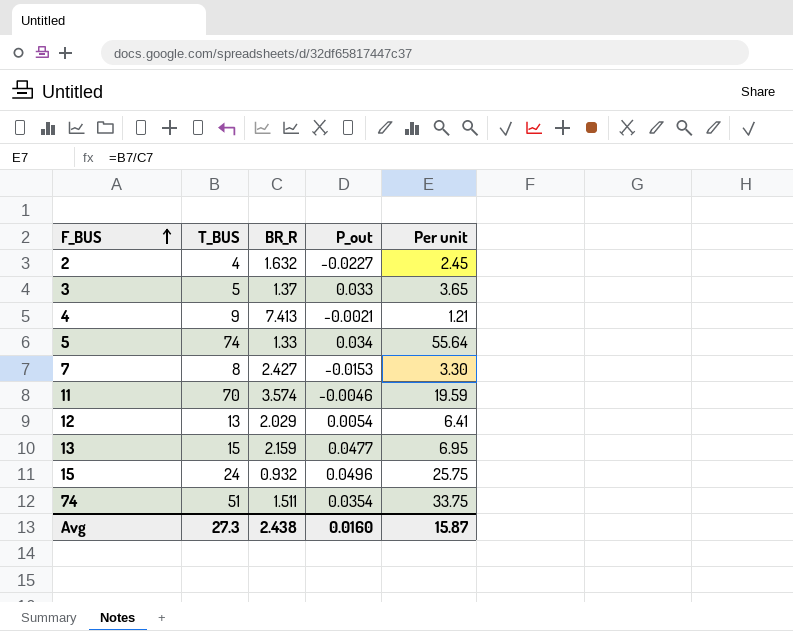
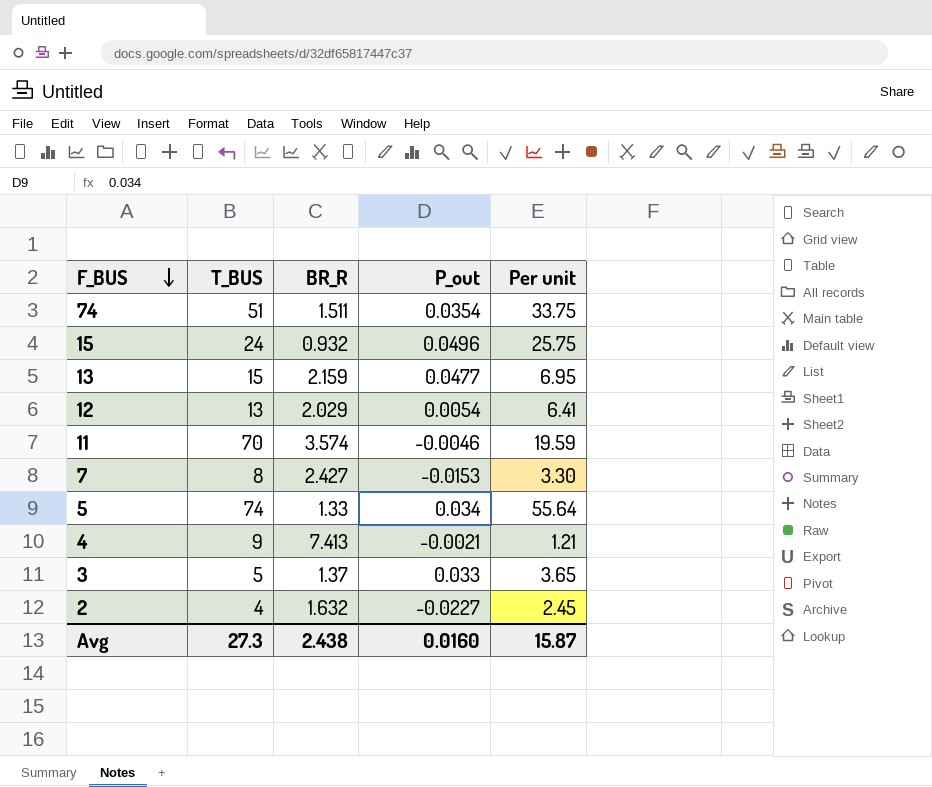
row order: F_BUS ascending -> F_BUS descending

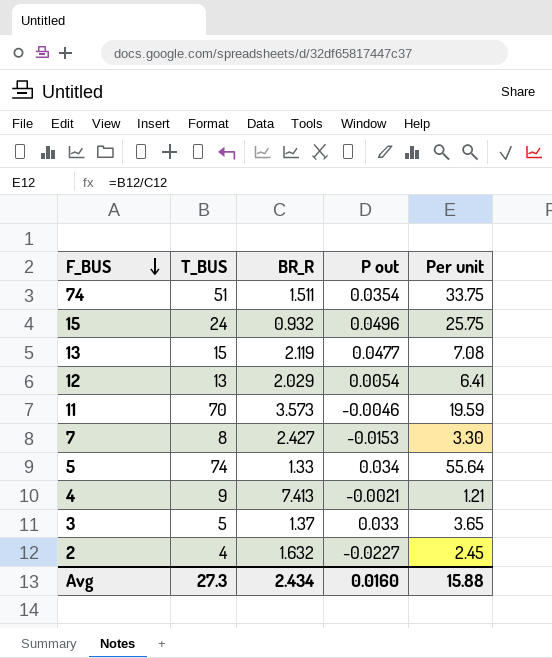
column name: P_out -> P out
13 | BR_R: 2.159 -> 2.119
13 | Per unit: 6.95 -> 7.08
11 | BR_R: 3.574 -> 3.573
Avg | BR_R: 2.438 -> 2.434
Avg | Per unit: 15.87 -> 15.88

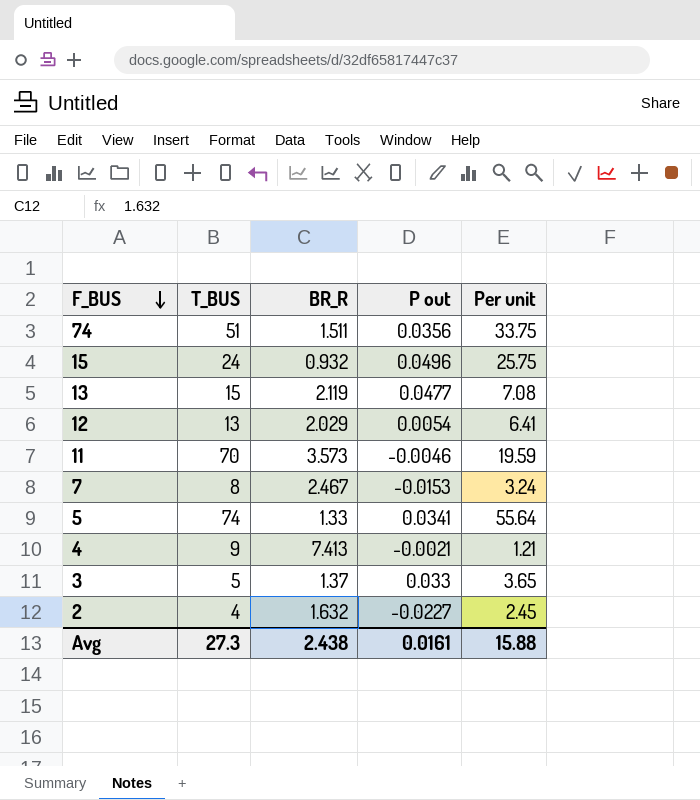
74 | P out: 0.0354 -> 0.0356
7 | BR_R: 2.427 -> 2.467
7 | Per unit: 3.30 -> 3.24
5 | P out: 0.034 -> 0.0341
Avg | BR_R: 2.434 -> 2.438
Avg | P out: 0.0160 -> 0.0161

